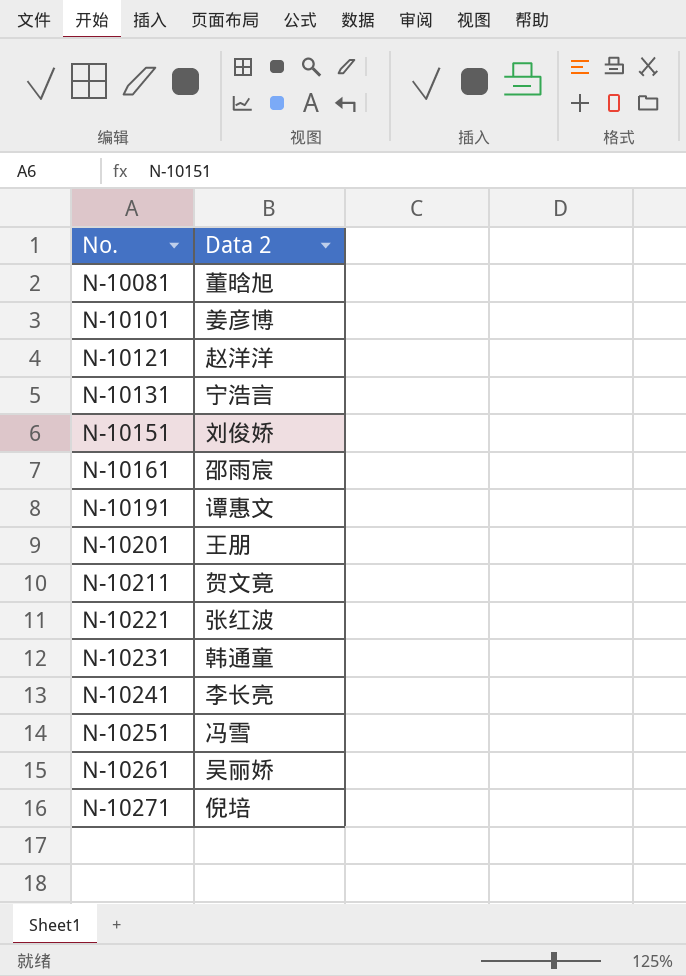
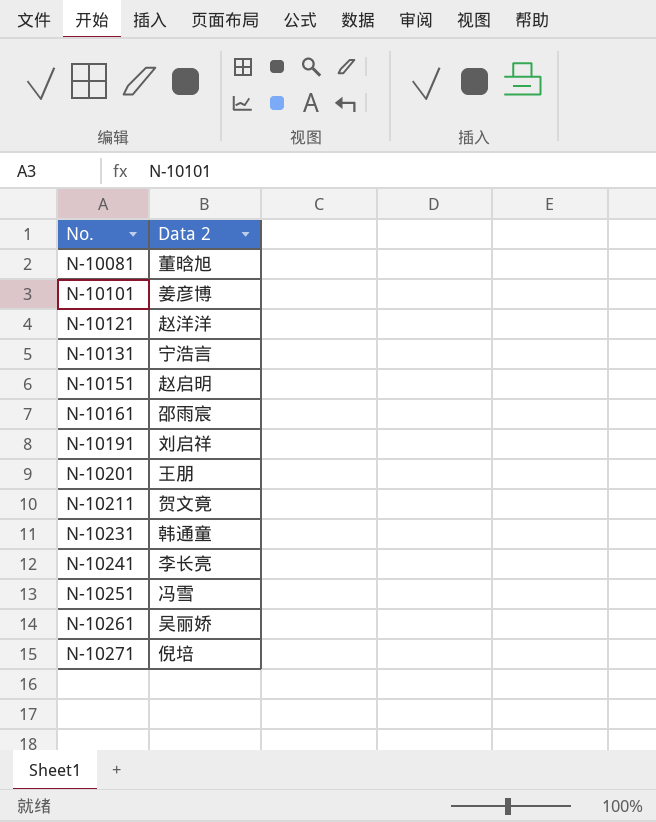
row N-10221: 张红波 -> none
N-10151 | Data 2: 刘俊娇 -> 赵启明
N-10191 | Data 2: 谭惠文 -> 刘启祥

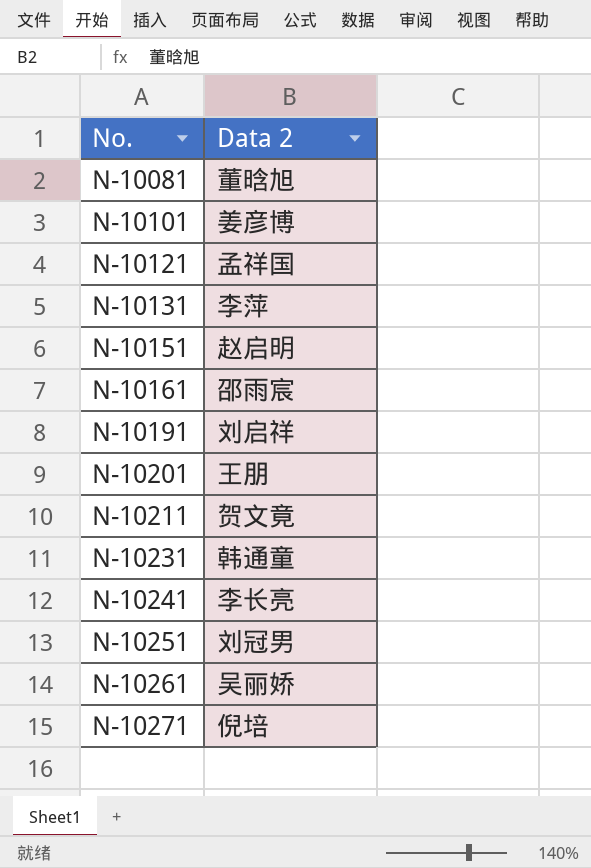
N-10121 | Data 2: 赵洋洋 -> 孟祥国
N-10131 | Data 2: 宁浩言 -> 李萍
N-10251 | Data 2: 冯雪 -> 刘冠男

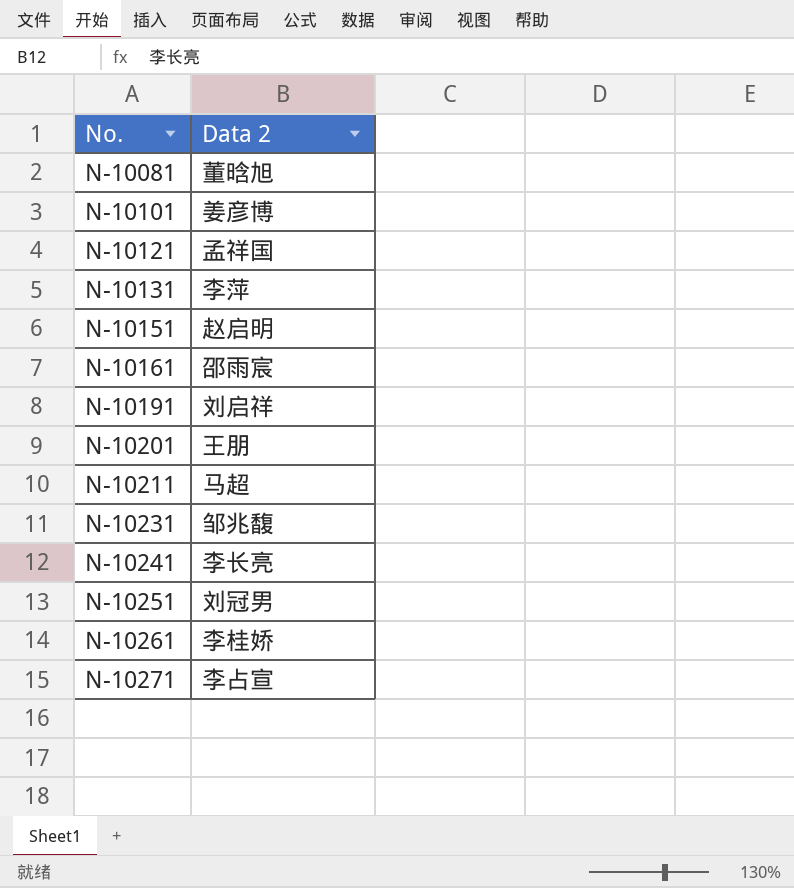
N-10211 | Data 2: 贺文竟 -> 马超
N-10231 | Data 2: 韩通童 -> 邹兆馥
N-10261 | Data 2: 吴丽娇 -> 李桂娇
N-10271 | Data 2: 倪培 -> 李占宣

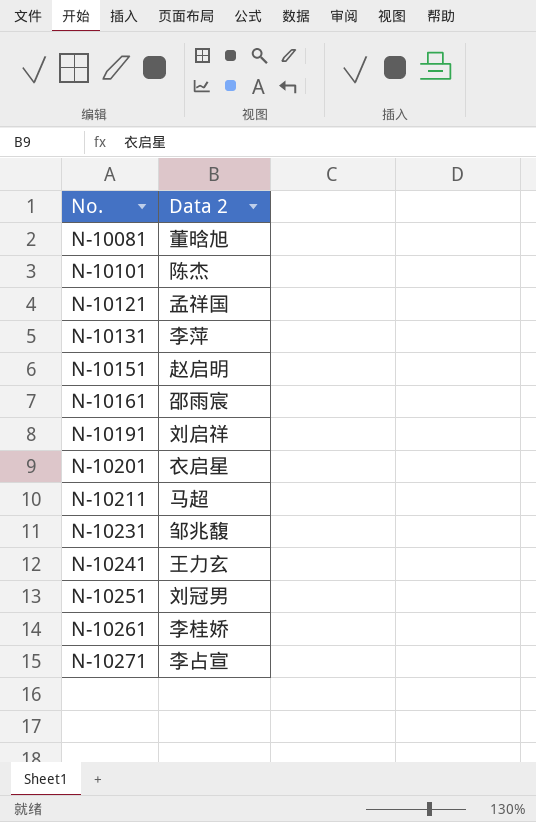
N-10101 | Data 2: 姜彦博 -> 陈杰
N-10201 | Data 2: 王朋 -> 衣启星
N-10241 | Data 2: 李长亮 -> 王力玄

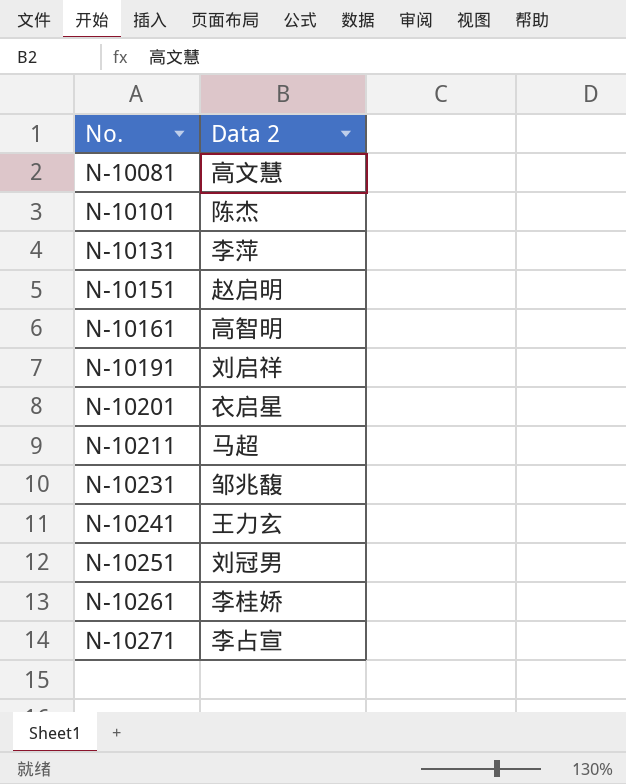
row N-10121: 孟祥国 -> none
N-10081 | Data 2: 董晗旭 -> 高文慧
N-10161 | Data 2: 邵雨宸 -> 高智明

